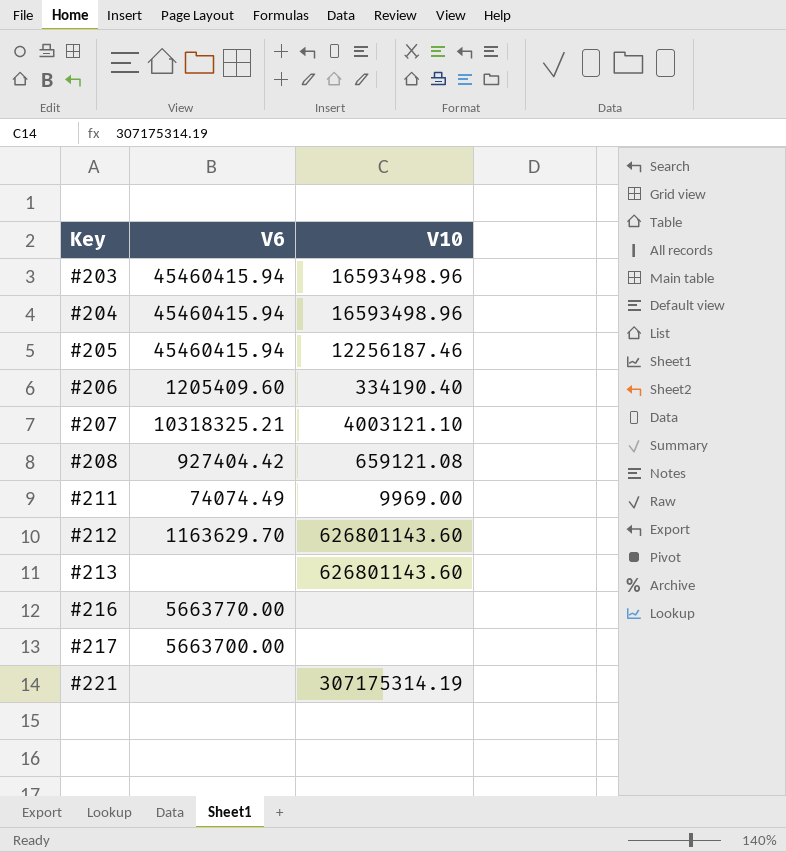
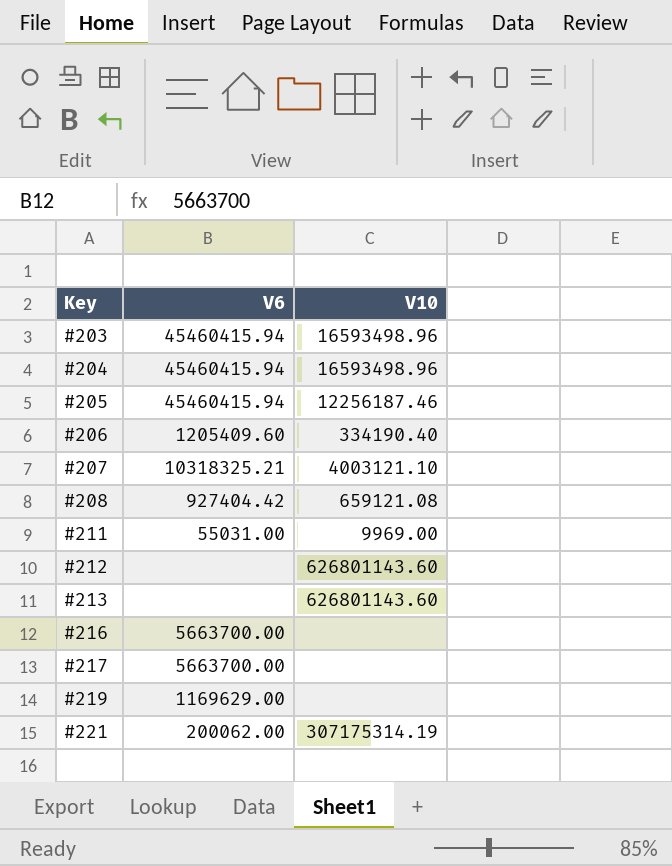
#211 | V6: 74074.49 -> 55031.00
#212 | V6: 1163629.70 -> none
#216 | V6: 5663770.00 -> 5663700.00
row #219: none -> 1169629.00 | none
#221 | V6: none -> 200062.00

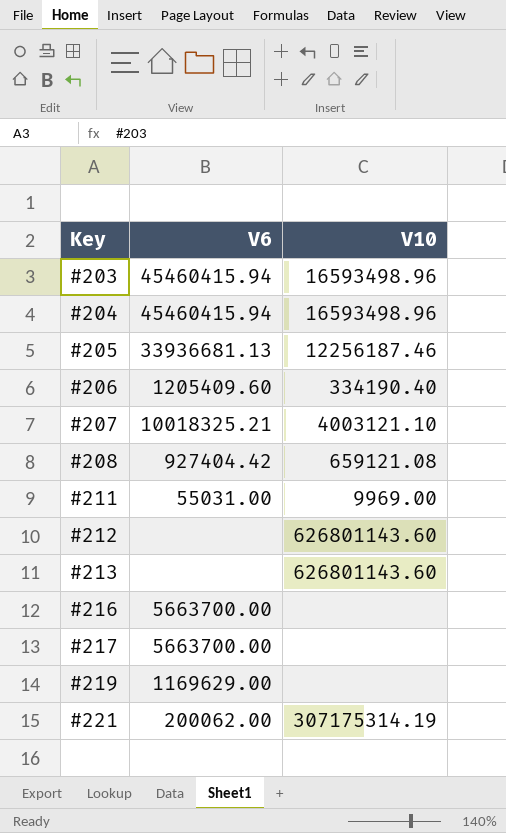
#205 | V6: 45460415.94 -> 33936681.13
#207 | V6: 10318325.21 -> 10018325.21

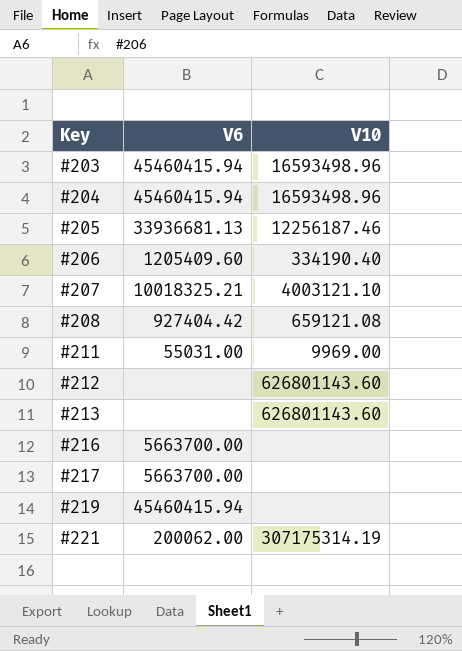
#219 | V6: 1169629.00 -> 45460415.94

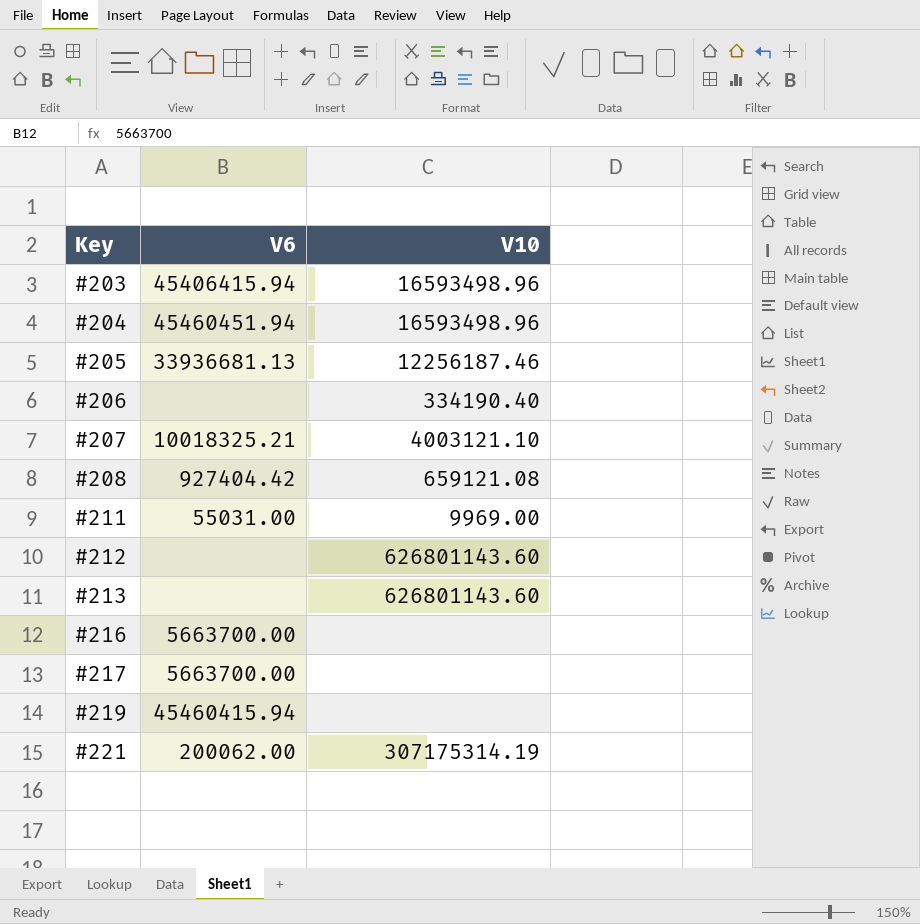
#203 | V6: 45460415.94 -> 45406415.94
#204 | V6: 45460415.94 -> 45460451.94
#206 | V6: 1205409.60 -> none

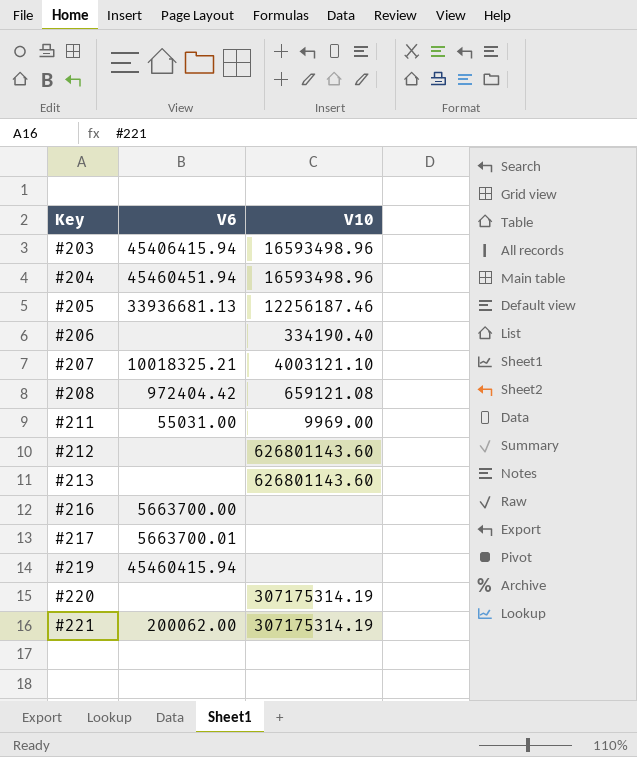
#208 | V6: 927404.42 -> 972404.42
#217 | V6: 5663700.00 -> 5663700.01
row #220: none -> none | 307175314.19

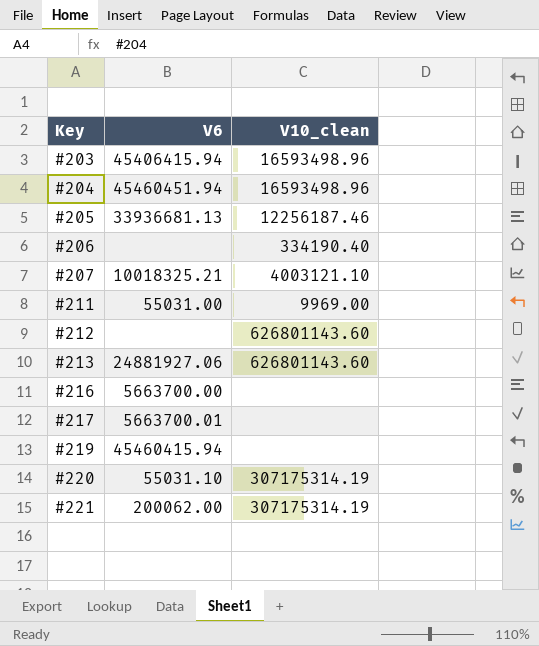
column name: V10 -> V10_clean
row #208: 972404.42 | 659121.08 -> none
#213 | V6: none -> 24881927.06
#220 | V6: none -> 55031.10

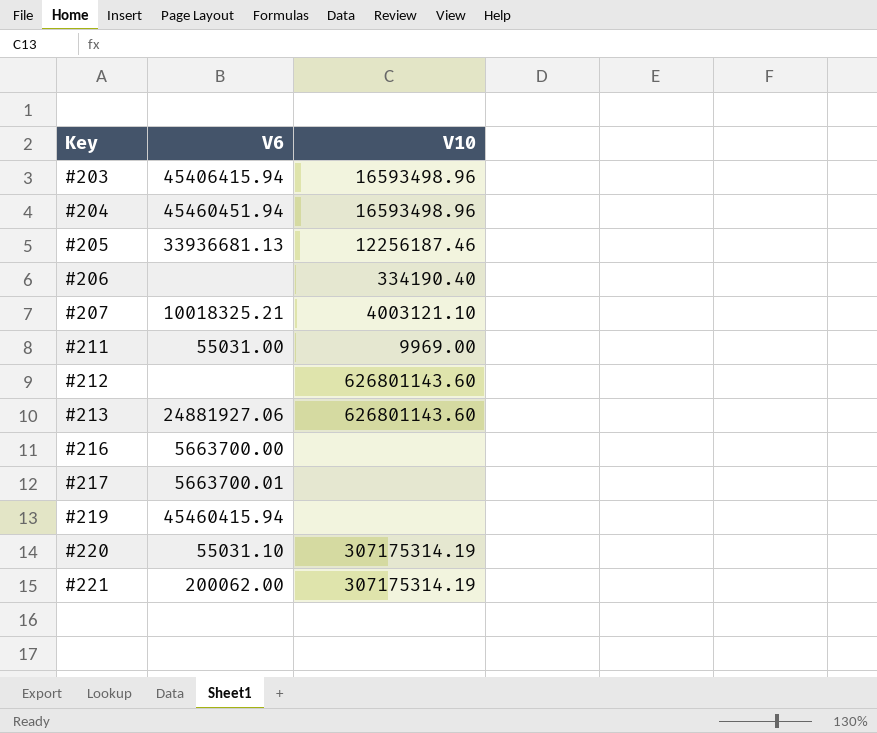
column name: V10_clean -> V10

